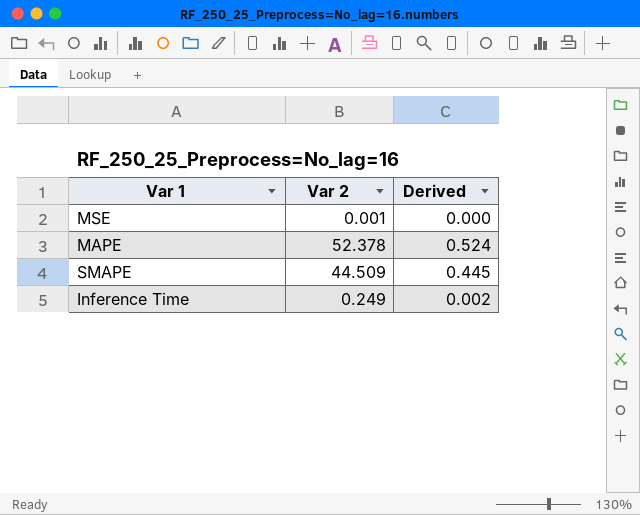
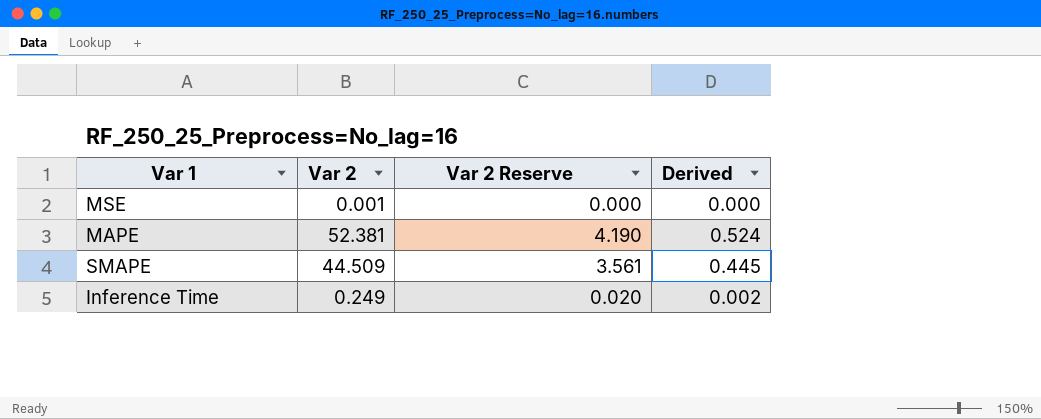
column Var 2 Reserve | formula: none -> [Var 2] * 0.08
MAPE | Var 2: 52.378 -> 52.381

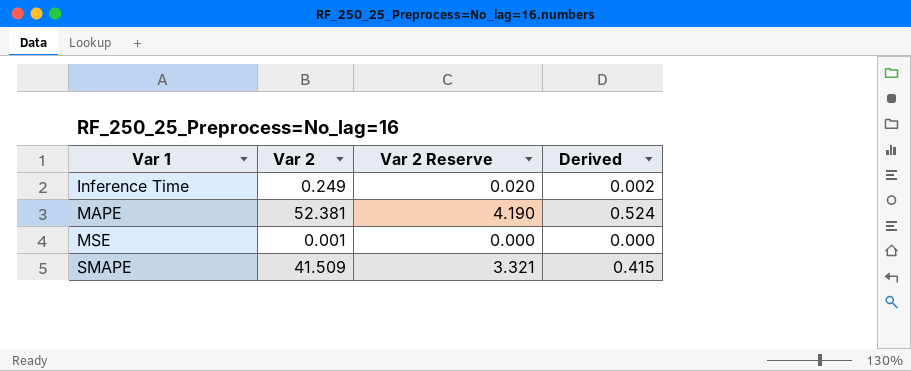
row order: none -> Var 1 ascending
SMAPE | Var 2: 44.509 -> 41.509
SMAPE | Var 2 Reserve: 3.561 -> 3.321
SMAPE | Derived: 0.445 -> 0.415

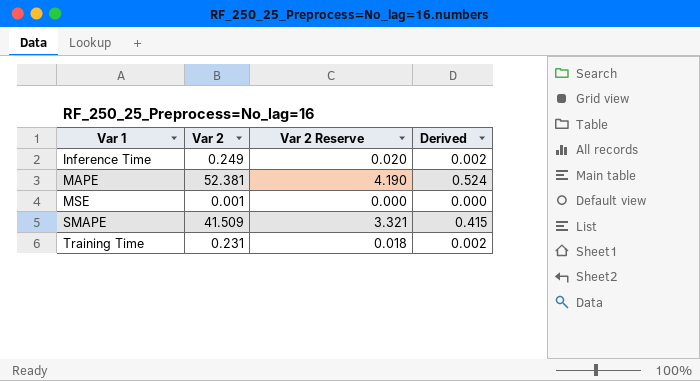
row Training Time: none -> 0.231 | 0.018 | 0.002

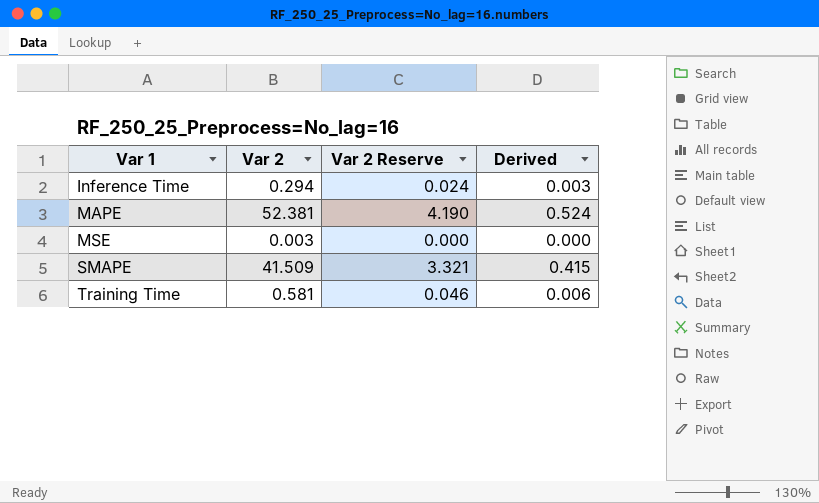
Inference Time | Var 2: 0.249 -> 0.294
Inference Time | Var 2 Reserve: 0.020 -> 0.024
Inference Time | Derived: 0.002 -> 0.003
MSE | Var 2: 0.001 -> 0.003
Training Time | Var 2: 0.231 -> 0.581
Training Time | Var 2 Reserve: 0.018 -> 0.046
Training Time | Derived: 0.002 -> 0.006

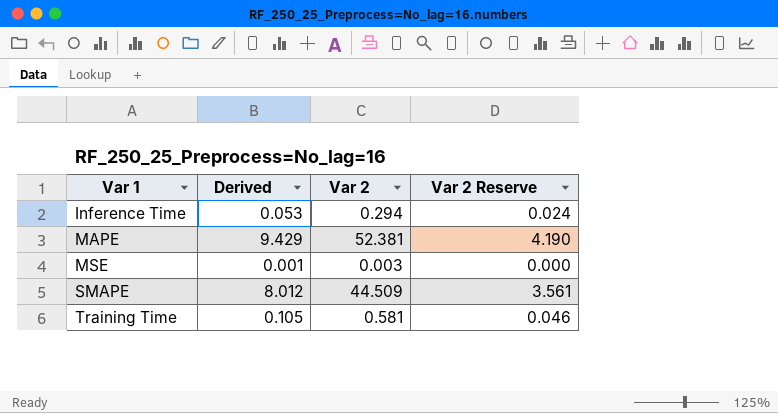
column Derived | formula: [Var 2] * 0.01 -> [Var 2] * 0.18
column Derived | position: 4 -> 2
SMAPE | Var 2: 41.509 -> 44.509
SMAPE | Var 2 Reserve: 3.321 -> 3.561

